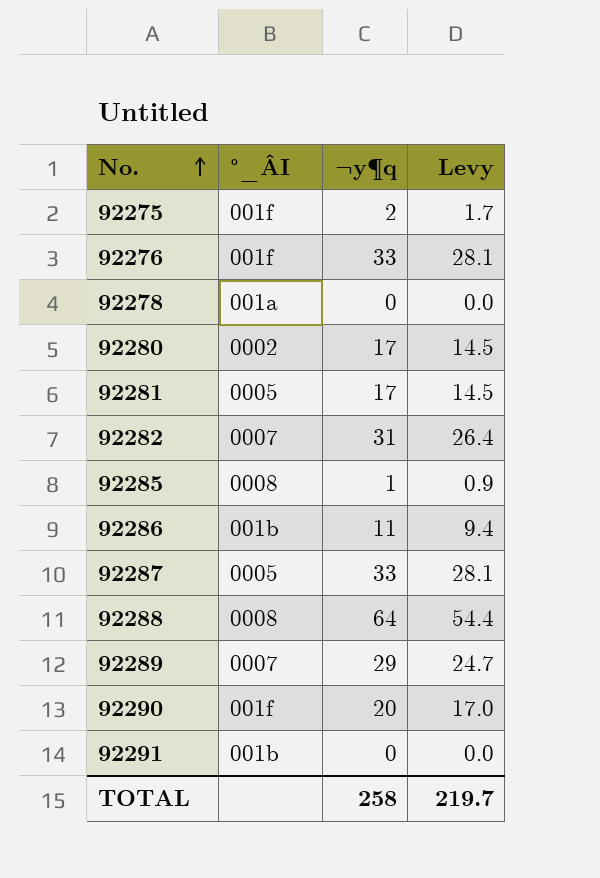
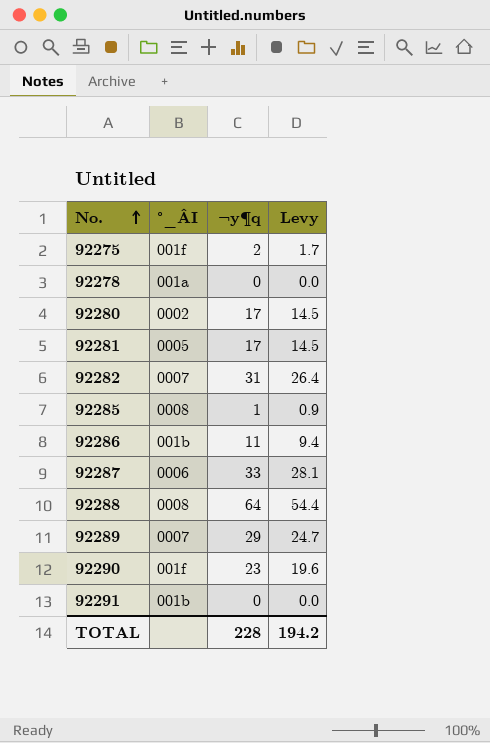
row 92276: 001f | 33 | 28.1 -> none
92287 | °_ÂI: 0005 -> 0006
92290 | ¬y¶q: 20 -> 23
92290 | Levy: 17.0 -> 19.6
TOTAL | ¬y¶q: 258 -> 228
TOTAL | Levy: 219.7 -> 194.2

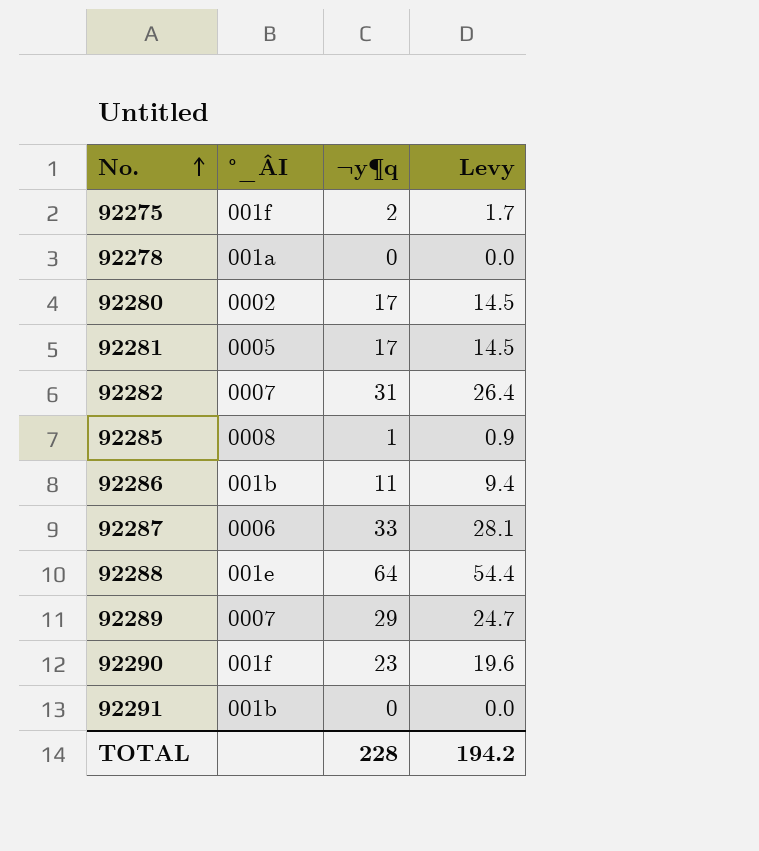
92288 | °_ÂI: 0008 -> 001e

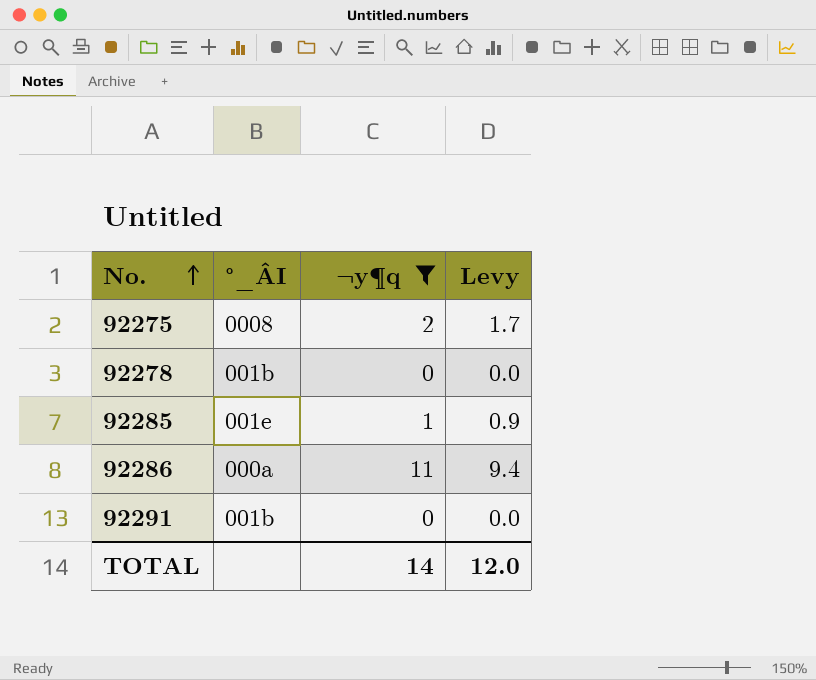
filter: none -> ¬y¶q <= 11
92275 | °_ÂI: 001f -> 0008
92278 | °_ÂI: 001a -> 001b
92285 | °_ÂI: 0008 -> 001e
92286 | °_ÂI: 001b -> 000a
TOTAL | ¬y¶q: 228 -> 14
TOTAL | Levy: 194.2 -> 12.0

